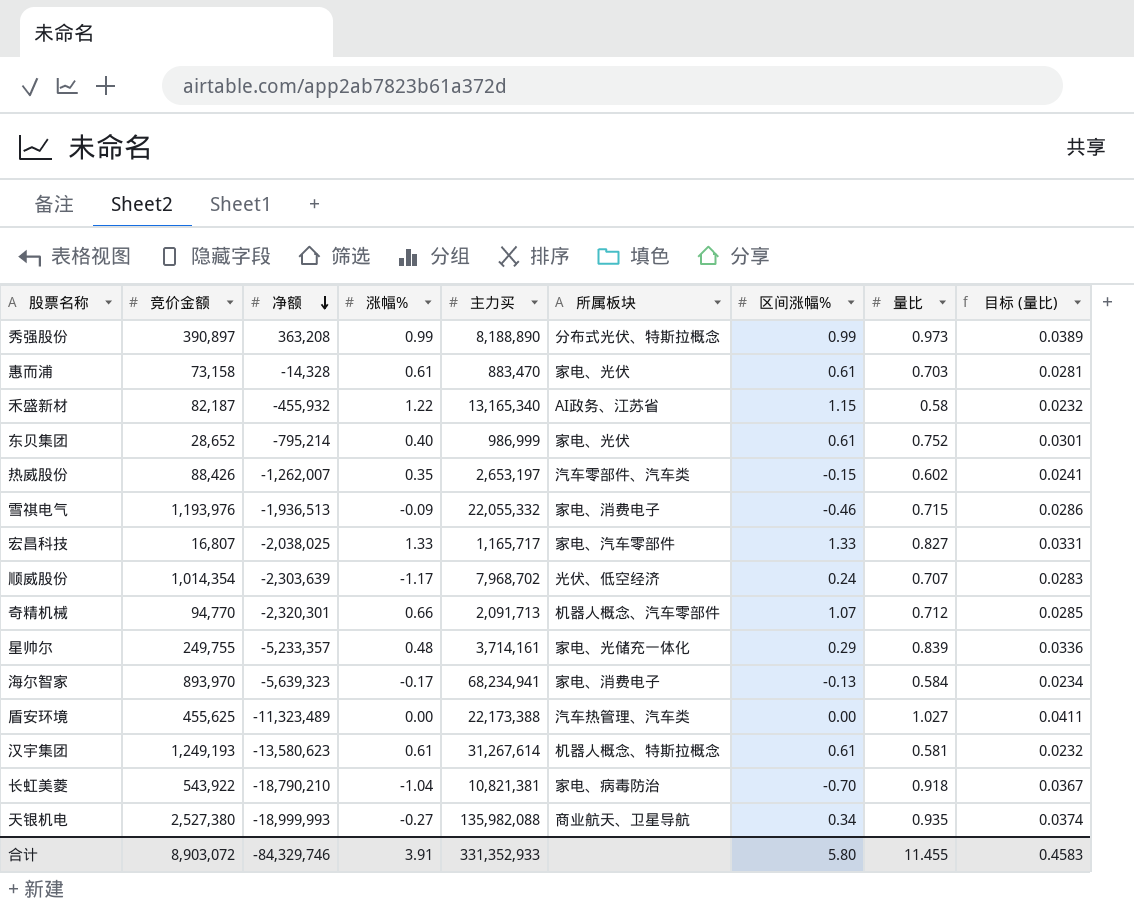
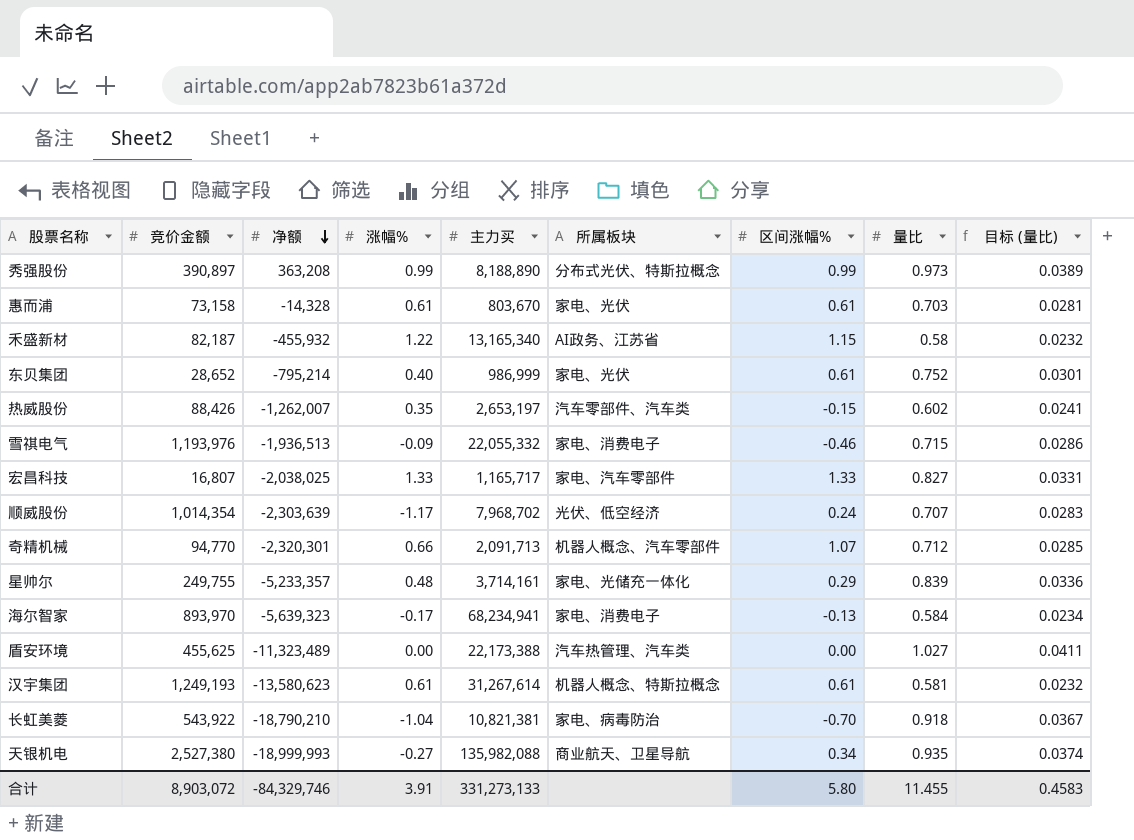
惠而浦 | 主力买: 883,470 -> 803,670
合计 | 主力买: 331,352,933 -> 331,273,133

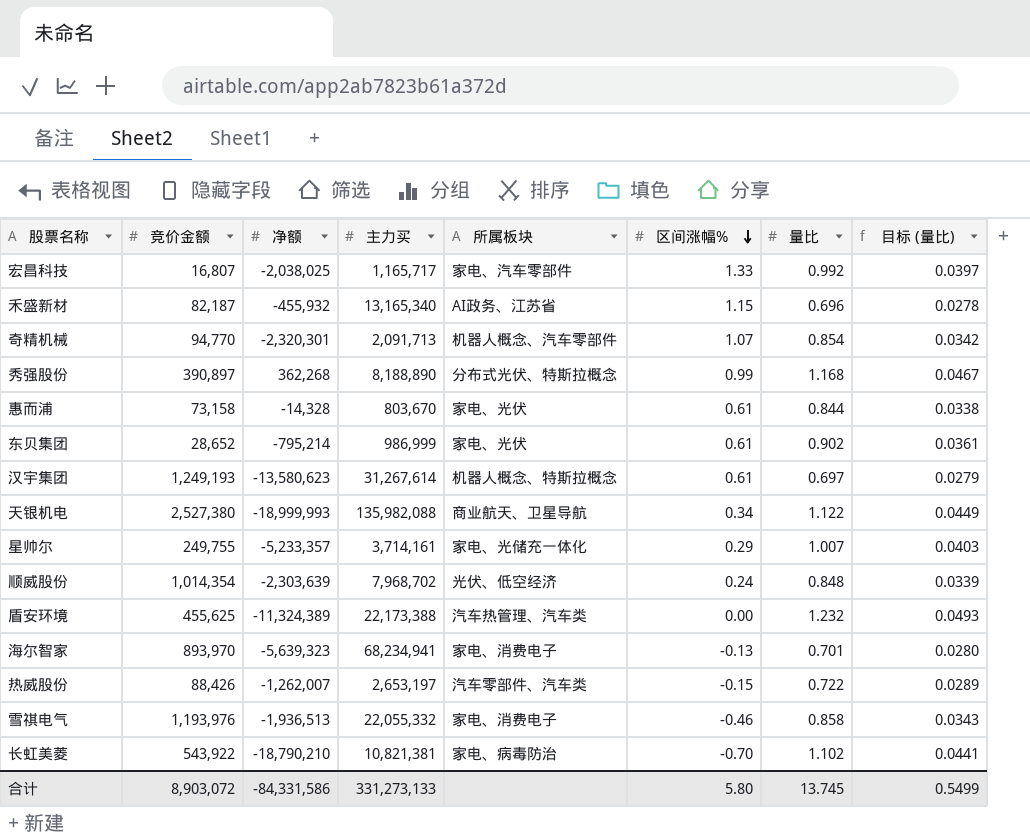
row order: 净额 descending -> 区间涨幅% descending
column 涨幅% | position: 4 -> none
宏昌科技 | 量比: 0.827 -> 0.992
宏昌科技 | 目标 (量比): 0.0331 -> 0.0397
禾盛新材 | 量比: 0.58 -> 0.696
禾盛新材 | 目标 (量比): 0.0232 -> 0.0278
奇精机械 | 量比: 0.712 -> 0.854
奇精机械 | 目标 (量比): 0.0285 -> 0.0342
秀强股份 | 净额: 363,208 -> 362,268
秀强股份 | 量比: 0.973 -> 1.168
秀强股份 | 目标 (量比): 0.0389 -> 0.0467
惠而浦 | 量比: 0.703 -> 0.844
惠而浦 | 目标 (量比): 0.0281 -> 0.0338
东贝集团 | 量比: 0.752 -> 0.902
东贝集团 | 目标 (量比): 0.0301 -> 0.0361
汉宇集团 | 量比: 0.581 -> 0.697
汉宇集团 | 目标 (量比): 0.0232 -> 0.0279
天银机电 | 量比: 0.935 -> 1.122
天银机电 | 目标 (量比): 0.0374 -> 0.0449
星帅尔 | 量比: 0.839 -> 1.007
星帅尔 | 目标 (量比): 0.0336 -> 0.0403
顺威股份 | 量比: 0.707 -> 0.848
顺威股份 | 目标 (量比): 0.0283 -> 0.0339
盾安环境 | 净额: -11,323,489 -> -11,324,389
盾安环境 | 量比: 1.027 -> 1.232
盾安环境 | 目标 (量比): 0.0411 -> 0.0493
海尔智家 | 量比: 0.584 -> 0.701
海尔智家 | 目标 (量比): 0.0234 -> 0.0280
热威股份 | 量比: 0.602 -> 0.722
热威股份 | 目标 (量比): 0.0241 -> 0.0289
雪祺电气 | 量比: 0.715 -> 0.858
雪祺电气 | 目标 (量比): 0.0286 -> 0.0343
长虹美菱 | 量比: 0.918 -> 1.102
长虹美菱 | 目标 (量比): 0.0367 -> 0.0441
合计 | 净额: -84,329,746 -> -84,331,586
合计 | 量比: 11.455 -> 13.745
合计 | 目标 (量比): 0.4583 -> 0.5499

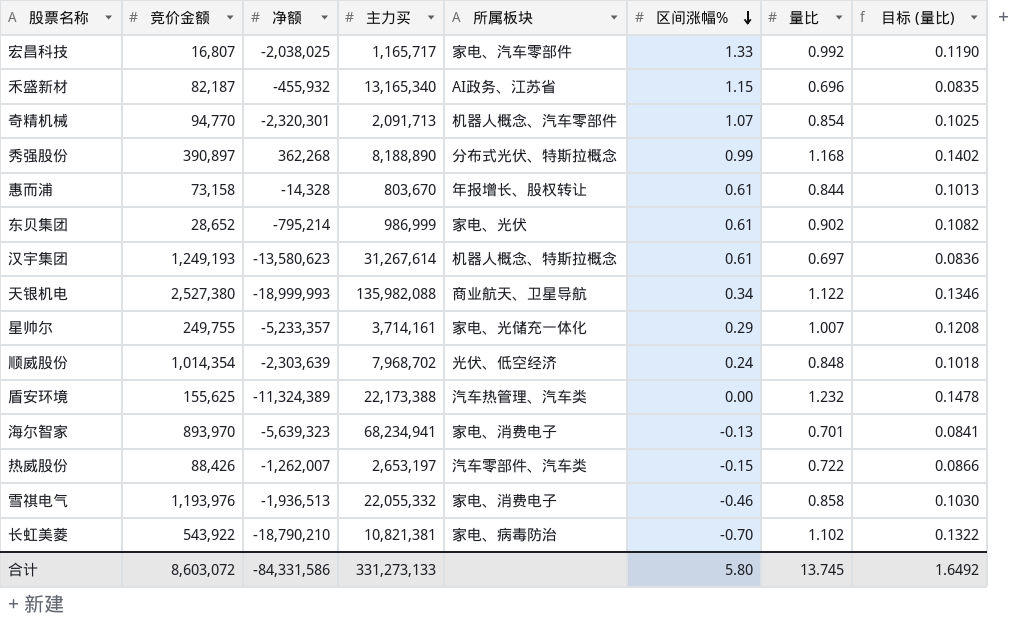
column 目标 (量比) | formula: [量比] * 0.04 -> [量比] * 0.12
惠而浦 | 所属板块: 家电、光伏 -> 年报增长、股权转让
盾安环境 | 竞价金额: 455,625 -> 155,625
合计 | 竞价金额: 8,903,072 -> 8,603,072
合计 | 目标 (量比): 0.5499 -> 1.6492

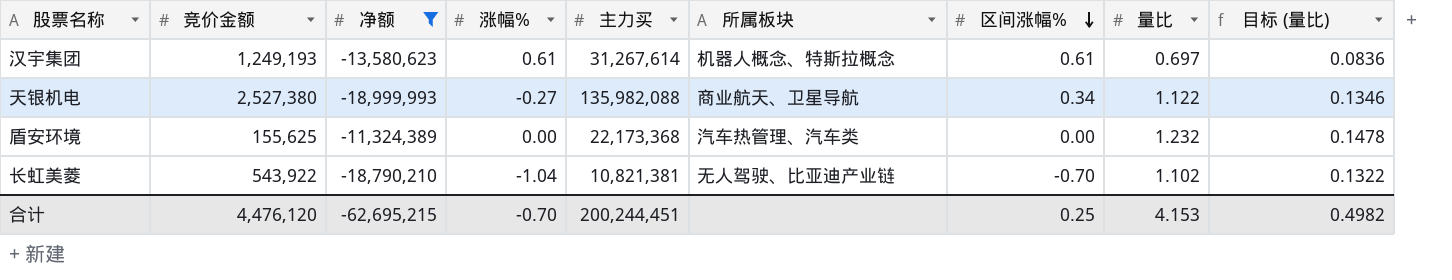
filter: none -> 净额 <= -11,324,389
column 涨幅% | position: none -> 4
盾安环境 | 主力买: 22,173,388 -> 22,173,368
长虹美菱 | 所属板块: 家电、病毒防治 -> 无人驾驶、比亚迪产业链
合计 | 竞价金额: 8,603,072 -> 4,476,120
合计 | 净额: -84,331,586 -> -62,695,215
合计 | 主力买: 331,273,133 -> 200,244,451
合计 | 区间涨幅%: 5.80 -> 0.25
合计 | 量比: 13.745 -> 4.153
合计 | 目标 (量比): 1.6492 -> 0.4982

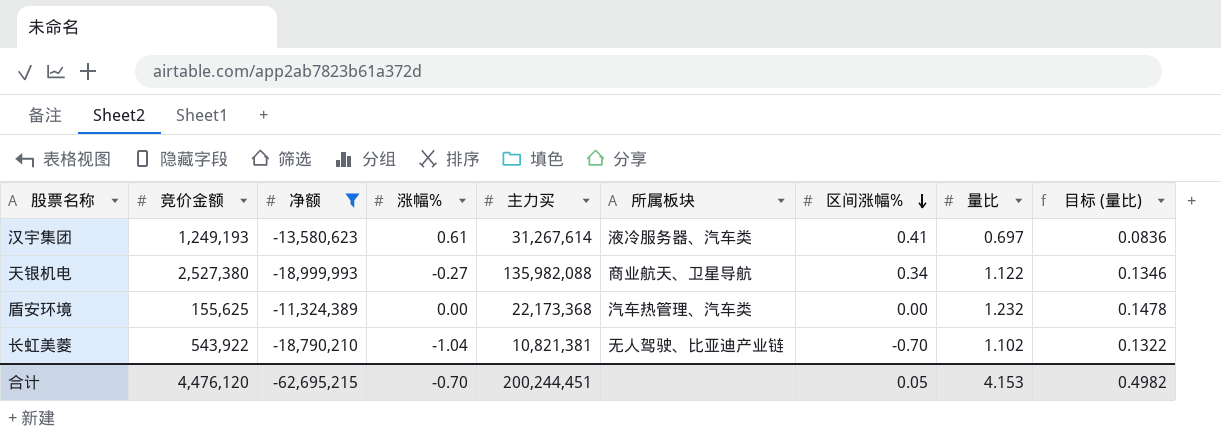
汉宇集团 | 所属板块: 机器人概念、特斯拉概念 -> 液冷服务器、汽车类
汉宇集团 | 区间涨幅%: 0.61 -> 0.41
合计 | 区间涨幅%: 0.25 -> 0.05

